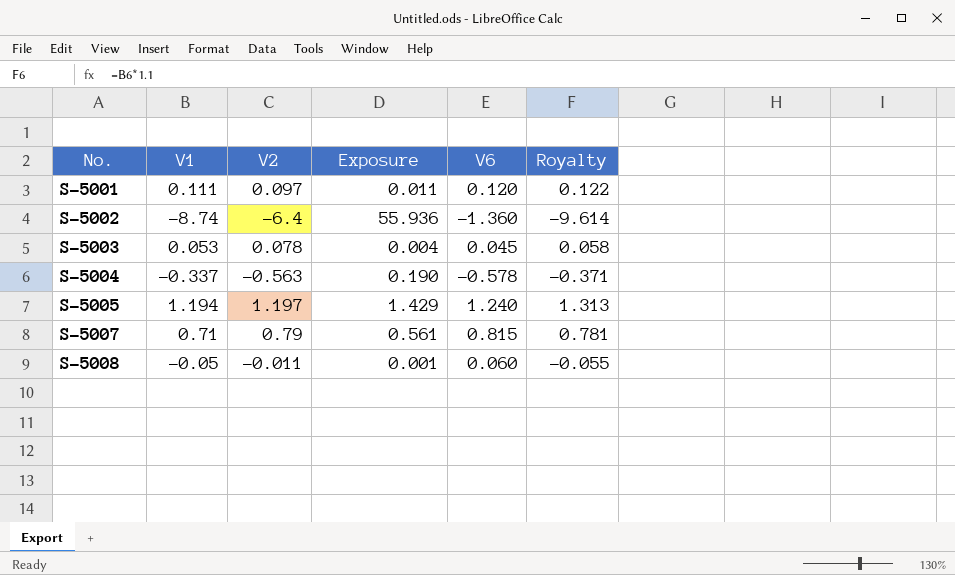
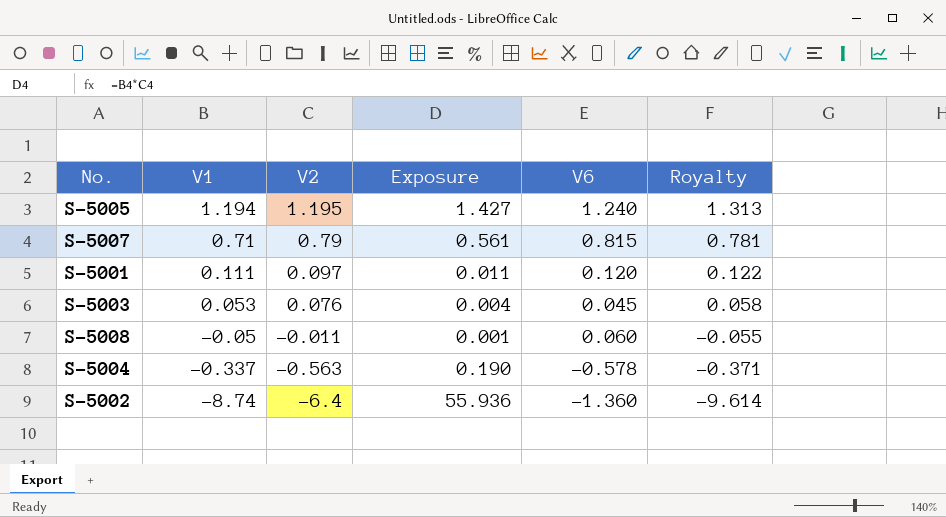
row order: No. ascending -> V1 descending
S-5005 | V2: 1.197 -> 1.195
S-5005 | Exposure: 1.429 -> 1.427
S-5003 | V2: 0.078 -> 0.076

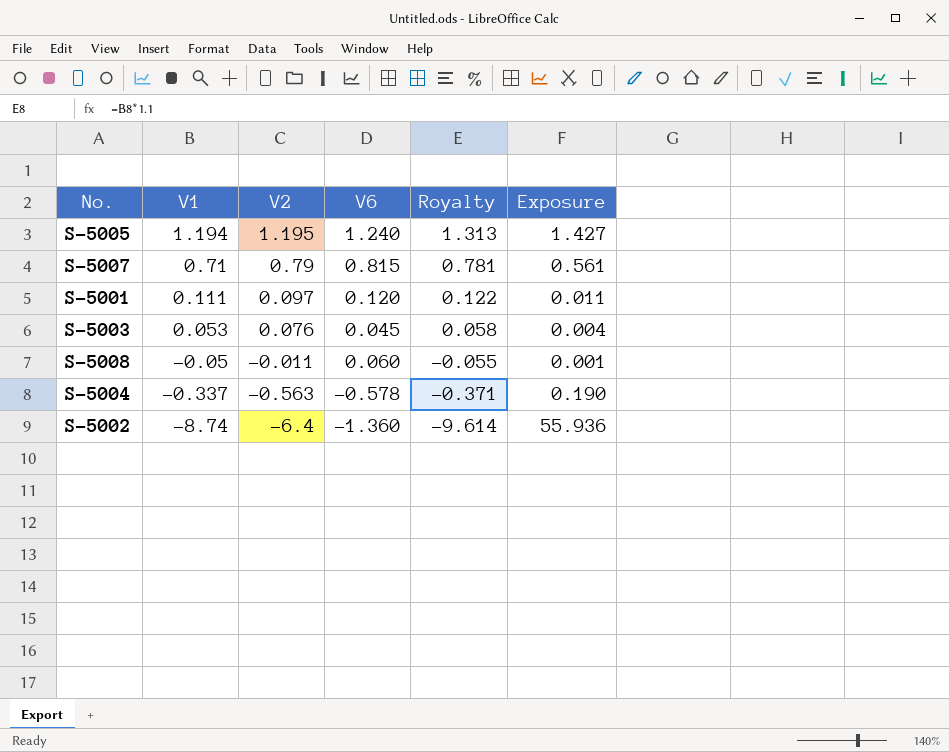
column Exposure | position: 4 -> 6

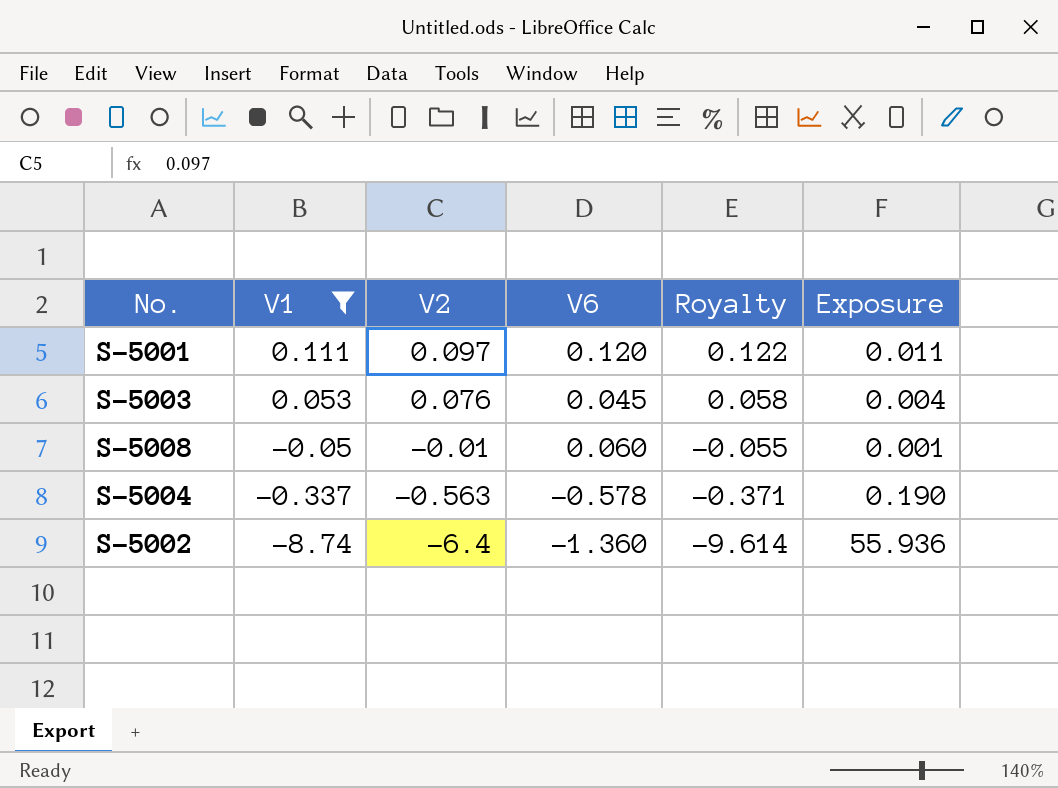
filter: none -> V1 <= 0.111
S-5008 | V2: -0.011 -> -0.01

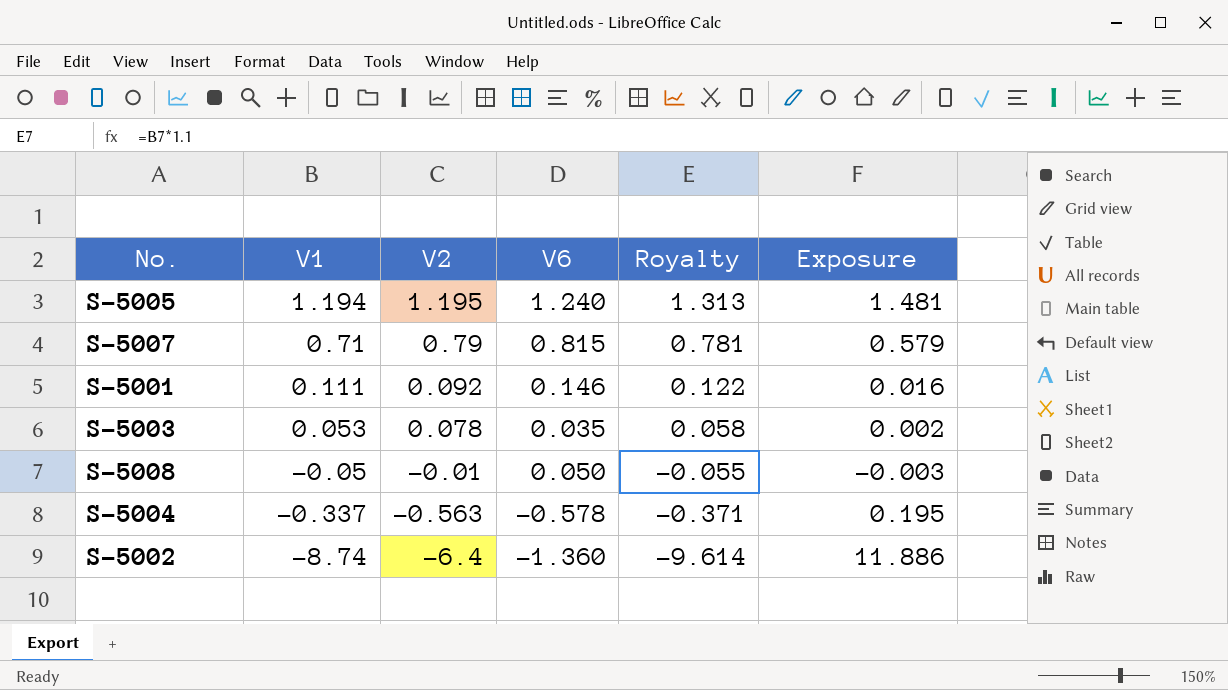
filter: V1 <= 0.111 -> none
column Exposure | formula: [V1] * [V2] -> [V1] * [V6]
S-5001 | V2: 0.097 -> 0.092
S-5001 | V6: 0.120 -> 0.146
S-5003 | V2: 0.076 -> 0.078
S-5003 | V6: 0.045 -> 0.035
S-5008 | V6: 0.060 -> 0.050

